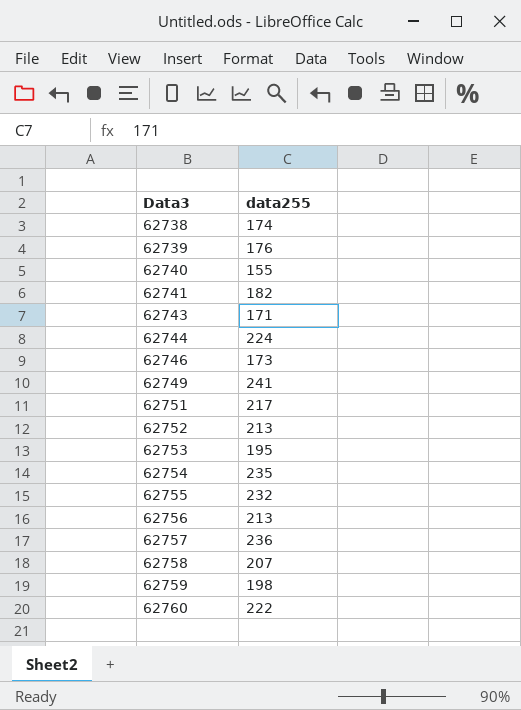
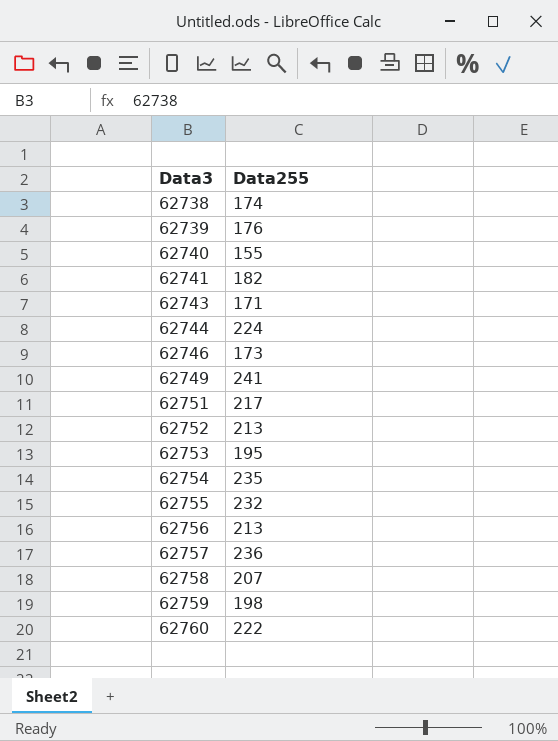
column name: data255 -> Data255

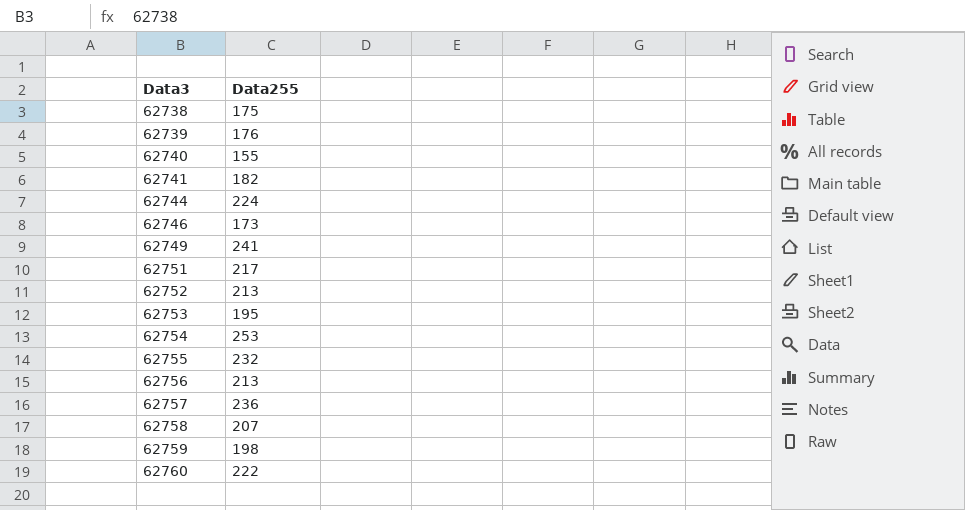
row 62743: 171 -> none
62738 | Data255: 174 -> 175
62754 | Data255: 235 -> 253

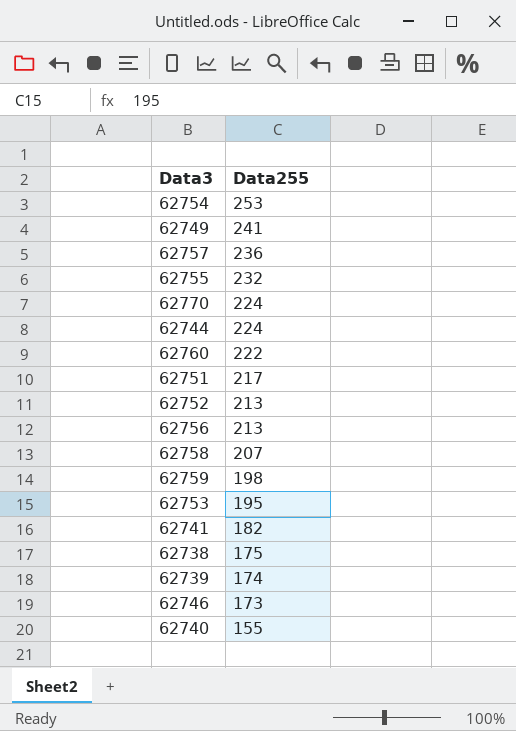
row order: Data3 ascending -> Data255 descending
row 62770: none -> 224
62739 | Data255: 176 -> 174

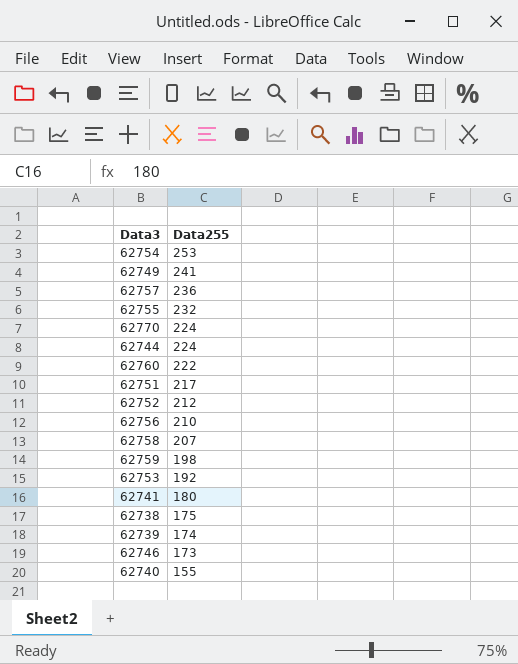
62752 | Data255: 213 -> 212
62756 | Data255: 213 -> 210
62753 | Data255: 195 -> 192
62741 | Data255: 182 -> 180

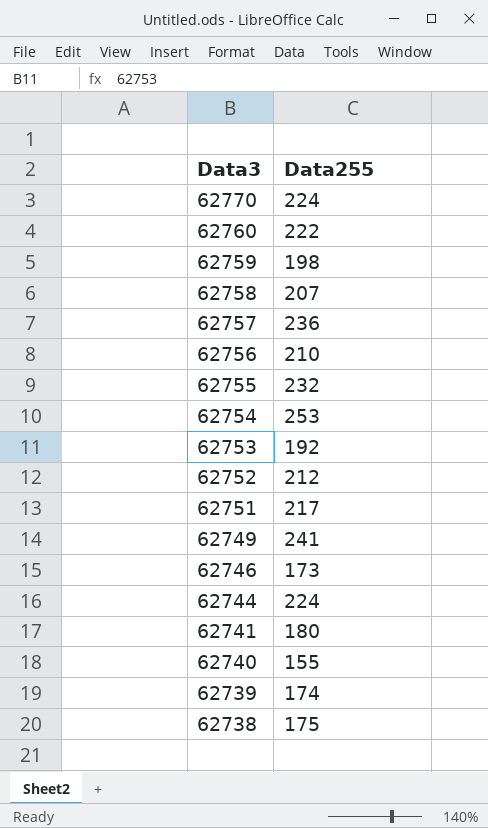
row order: Data255 descending -> Data3 descending

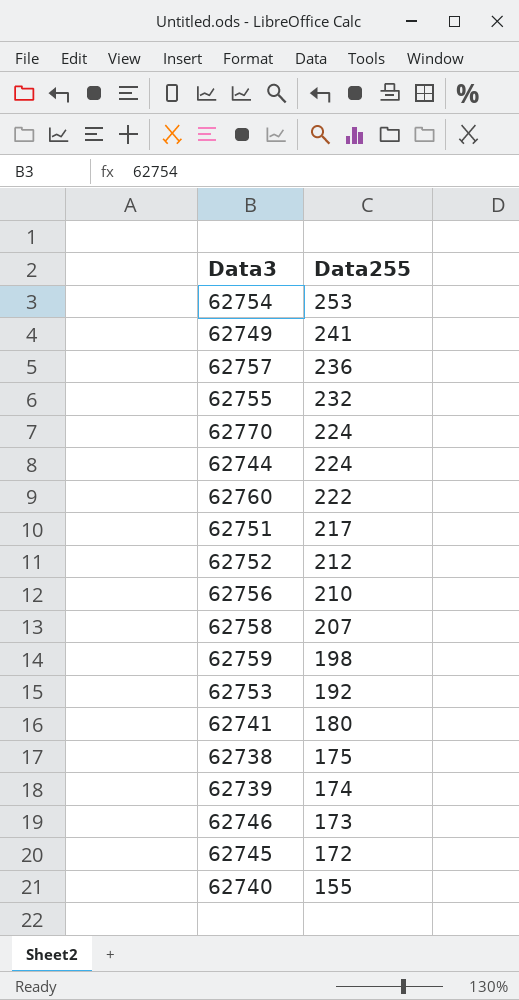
row order: Data3 descending -> Data255 descending
row 62745: none -> 172

